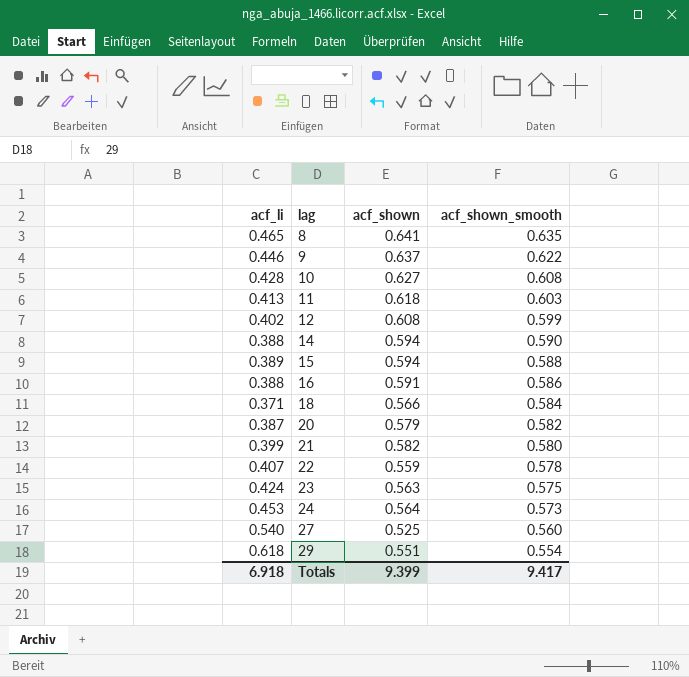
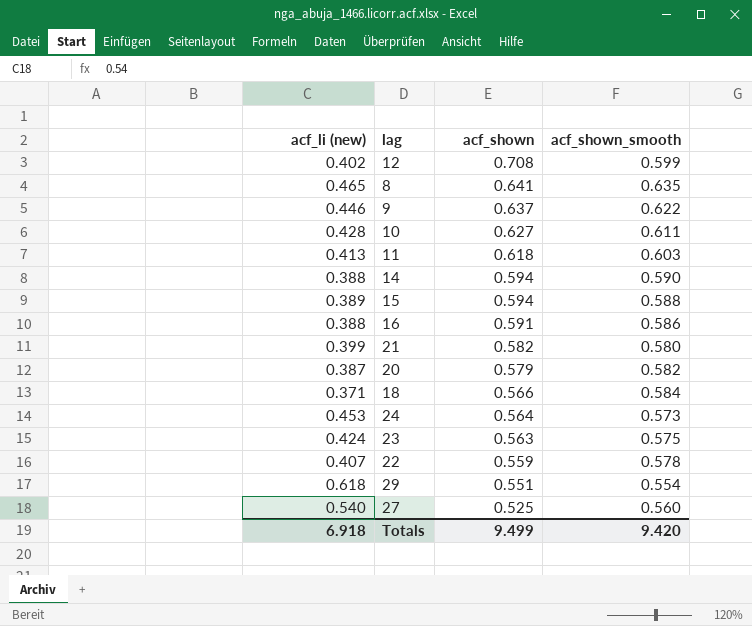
row order: lag ascending -> acf_shown descending
column name: acf_li -> acf_li (new)
12 | acf_shown: 0.608 -> 0.708
10 | acf_shown_smooth: 0.608 -> 0.611
Totals | acf_shown: 9.399 -> 9.499
Totals | acf_shown_smooth: 9.417 -> 9.420

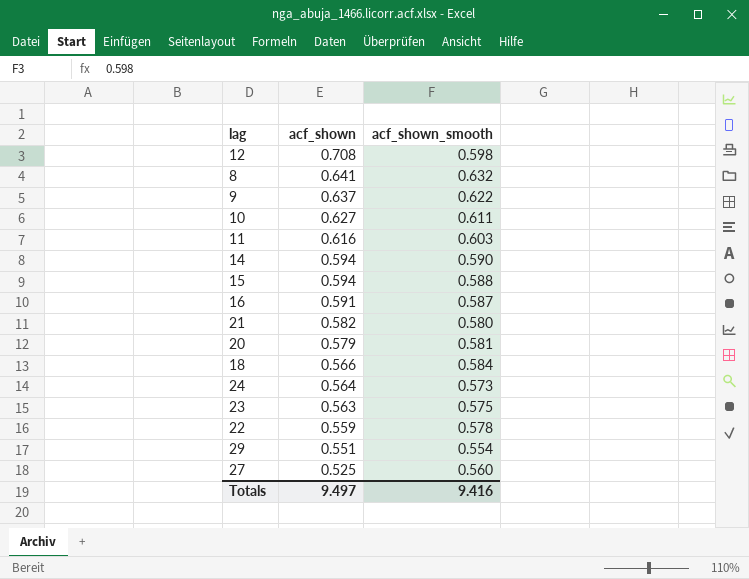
column acf_li (new) | position: 1 -> none
12 | acf_shown_smooth: 0.599 -> 0.598
8 | acf_shown_smooth: 0.635 -> 0.632
11 | acf_shown: 0.618 -> 0.616
16 | acf_shown_smooth: 0.586 -> 0.587
20 | acf_shown_smooth: 0.582 -> 0.581
Totals | acf_shown: 9.499 -> 9.497
Totals | acf_shown_smooth: 9.420 -> 9.416

